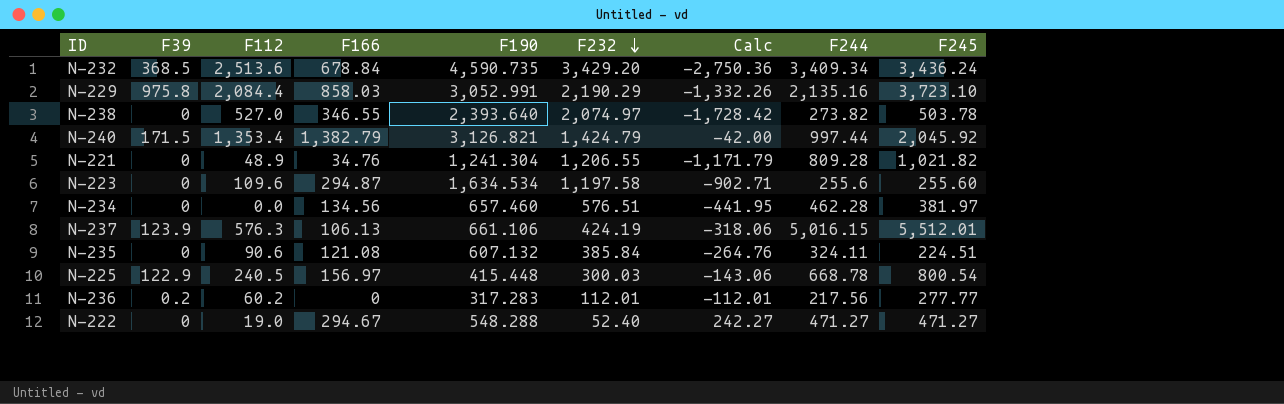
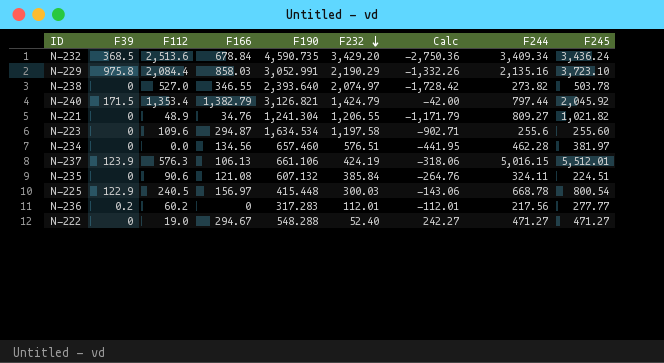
N-240 | F244: 997.44 -> 797.44
N-221 | F244: 809.28 -> 809.27

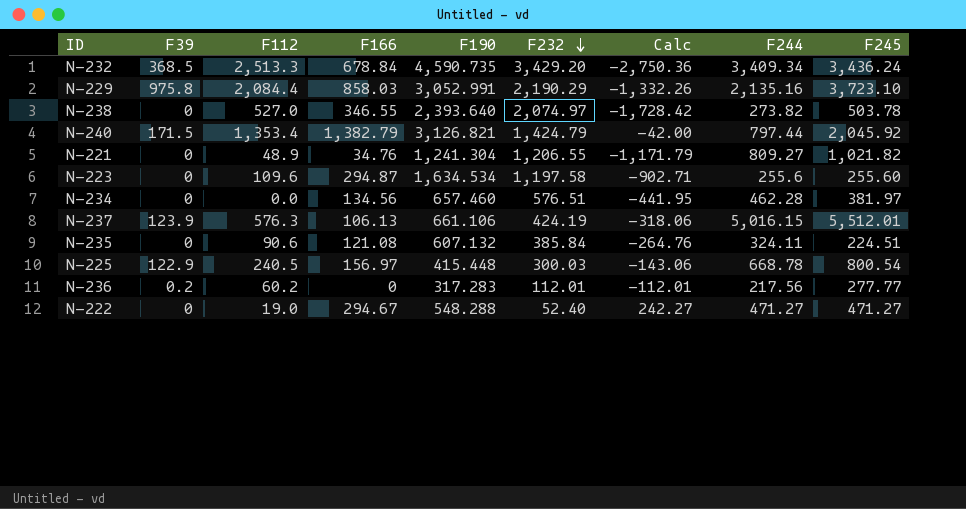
N-232 | F112: 2,513.6 -> 2,513.3

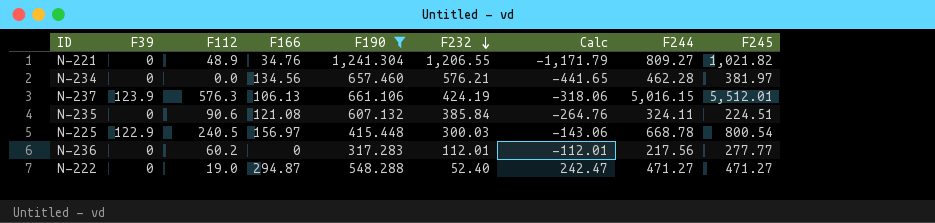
filter: none -> F190 <= 1,241.304
N-234 | F232: 576.51 -> 576.21
N-234 | Calc: -441.95 -> -441.65
N-236 | F39: 0.2 -> 0
N-222 | F166: 294.67 -> 294.87
N-222 | Calc: 242.27 -> 242.47

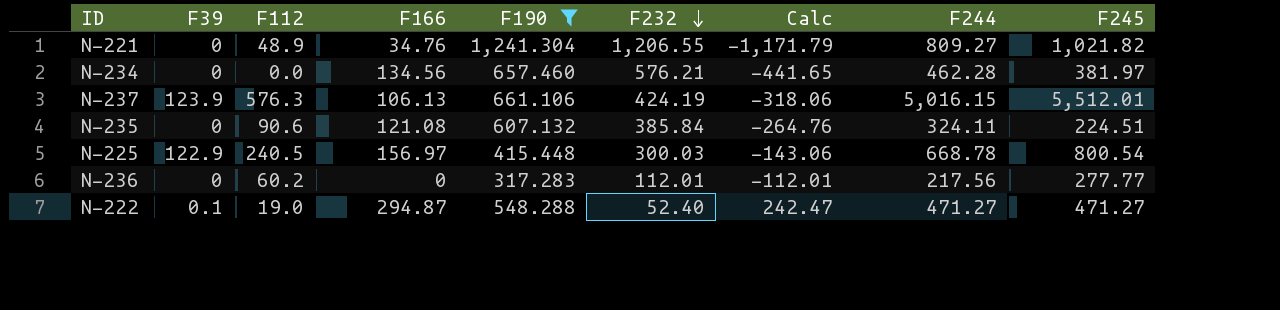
N-222 | F39: 0 -> 0.1

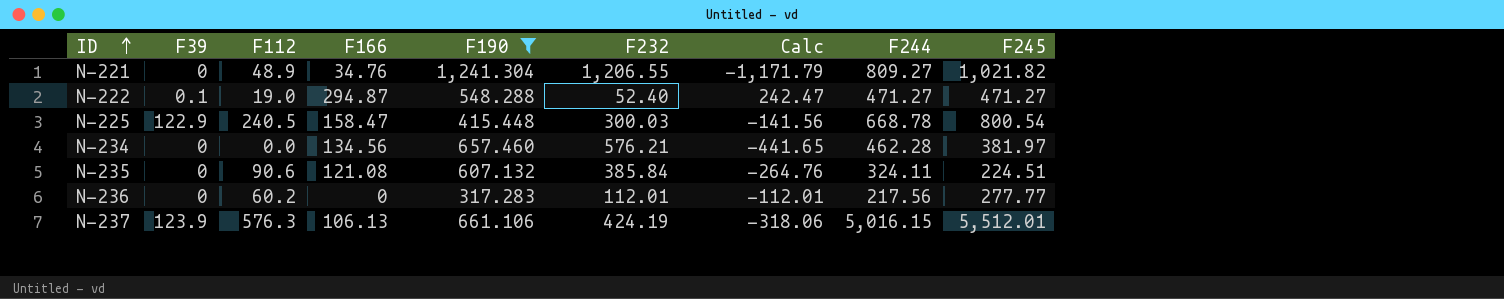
row order: F232 descending -> ID ascending
N-225 | F166: 156.97 -> 158.47
N-225 | Calc: -143.06 -> -141.56

